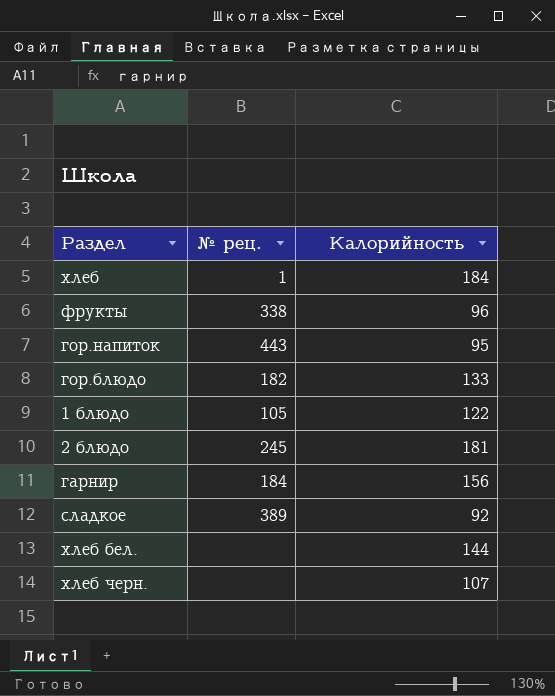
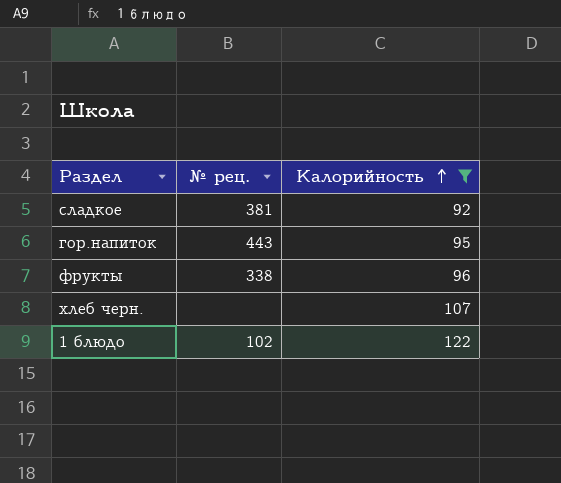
filter: none -> Калорийность <= 122
row order: none -> Калорийность ascending
сладкое | № рец.: 389 -> 381
1 блюдо | № рец.: 105 -> 102

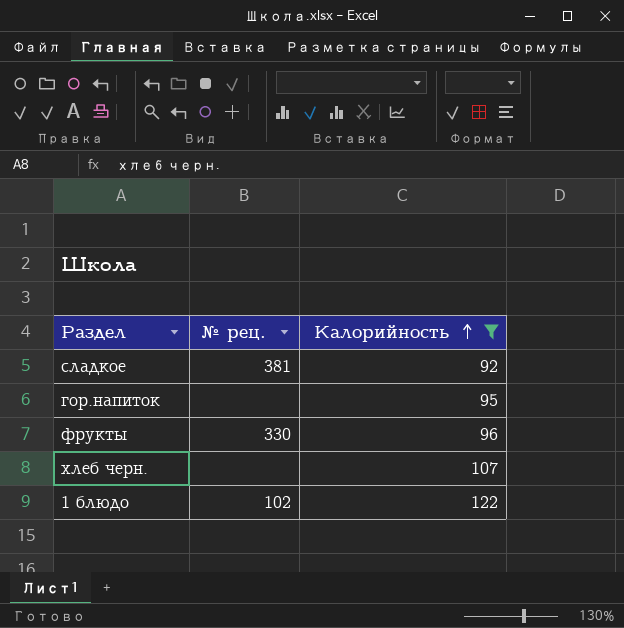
гор.напиток | № рец.: 443 -> none
фрукты | № рец.: 338 -> 330

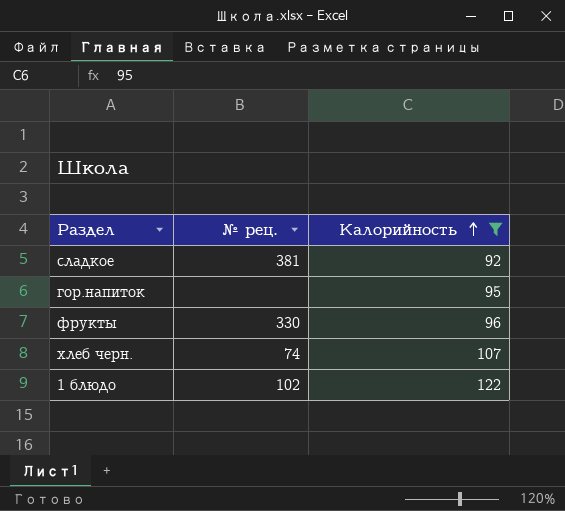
хлеб черн. | № рец.: none -> 74

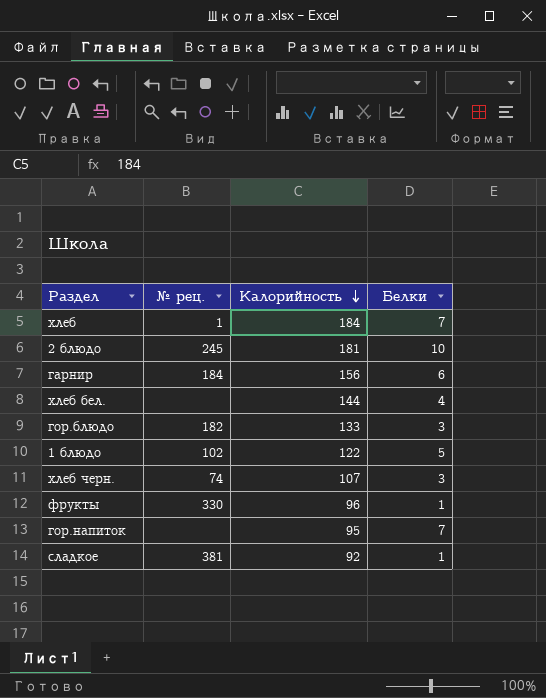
filter: Калорийность <= 122 -> none
row order: Калорийность ascending -> Калорийность descending
column Белки | position: none -> 4

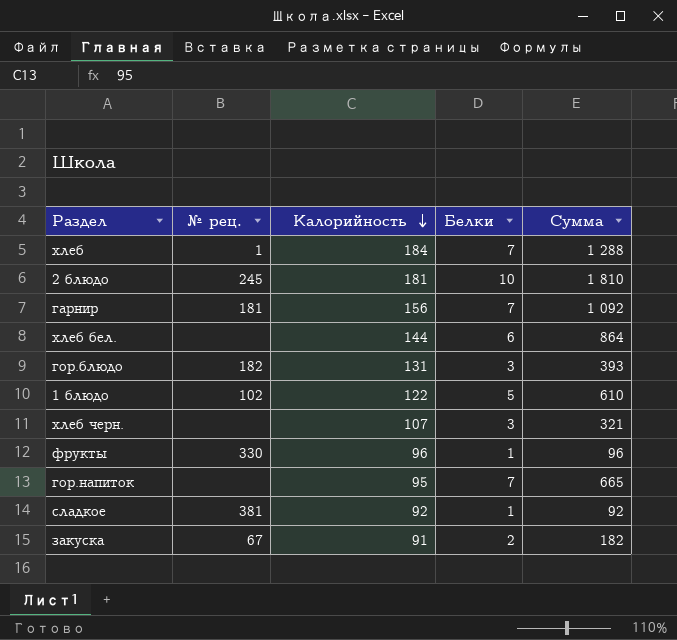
column Сумма | formula: none -> [Калорийность] * [Белки]
гарнир | № рец.: 184 -> 181
гарнир | Белки: 6 -> 7
хлеб бел. | Белки: 4 -> 6
гор.блюдо | Калорийность: 133 -> 131
хлеб черн. | № рец.: 74 -> none
row закуска: none -> 67 | 91 | 2 | 182

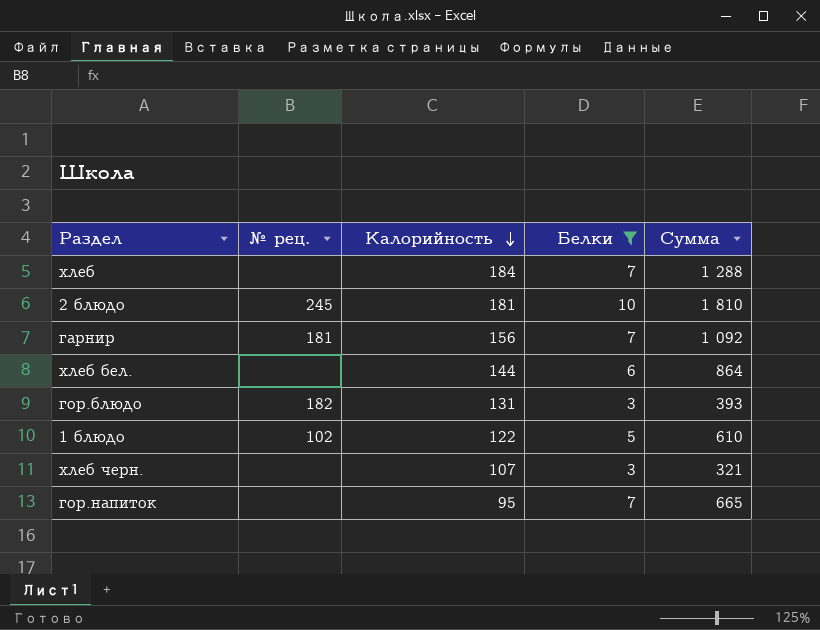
filter: none -> Белки >= 3
хлеб | № рец.: 1 -> none

